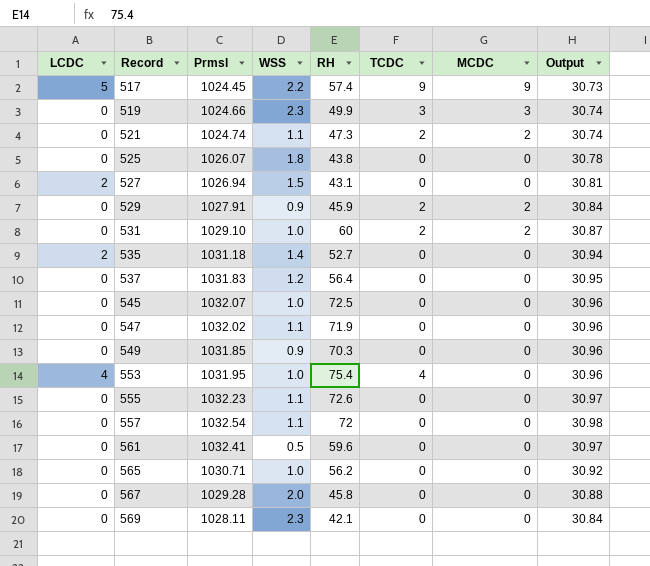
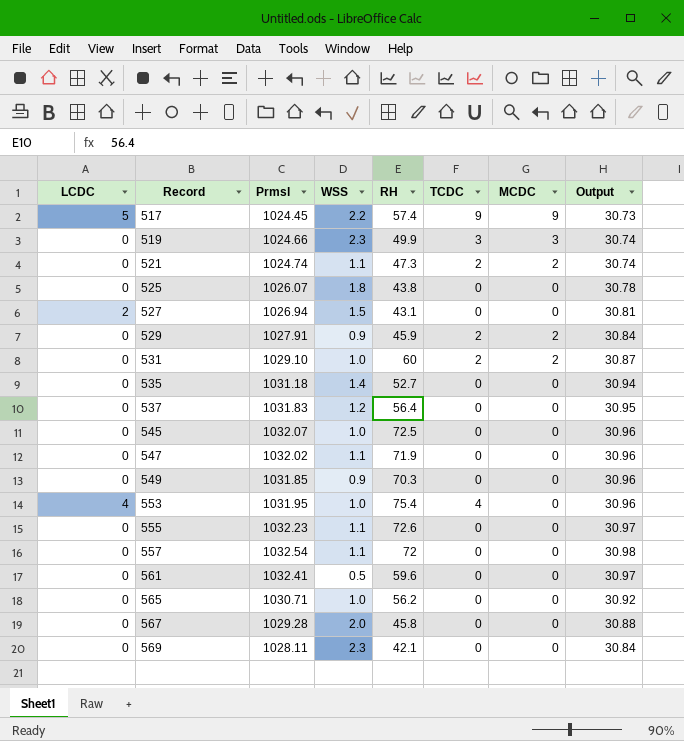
535 | LCDC: 2 -> 0

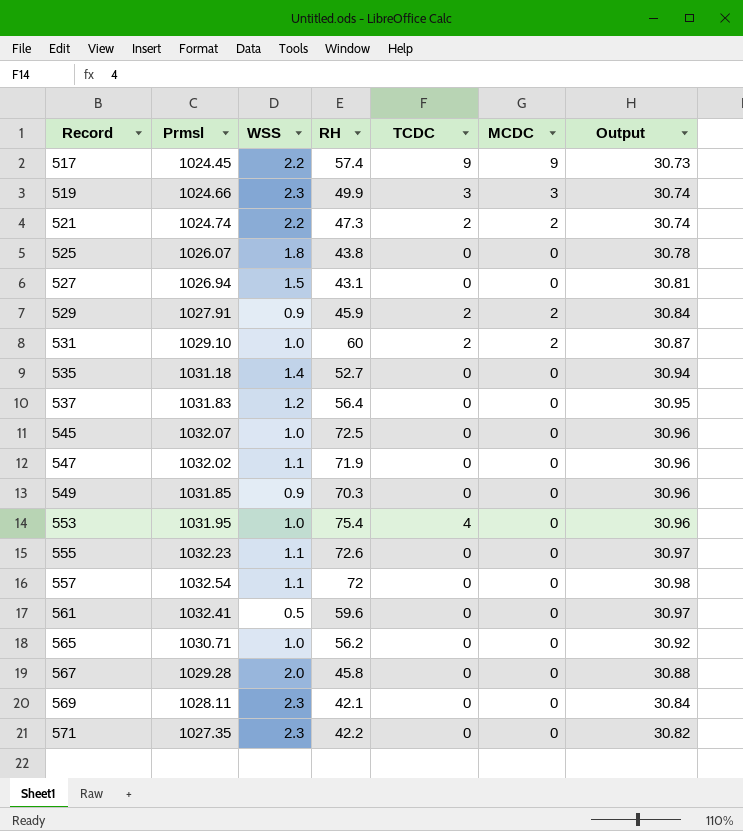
column LCDC | position: 1 -> none
521 | WSS: 1.1 -> 2.2
row 571: none -> 1027.35 | 2.3 | 42.2 | 0 | 0 | 30.82

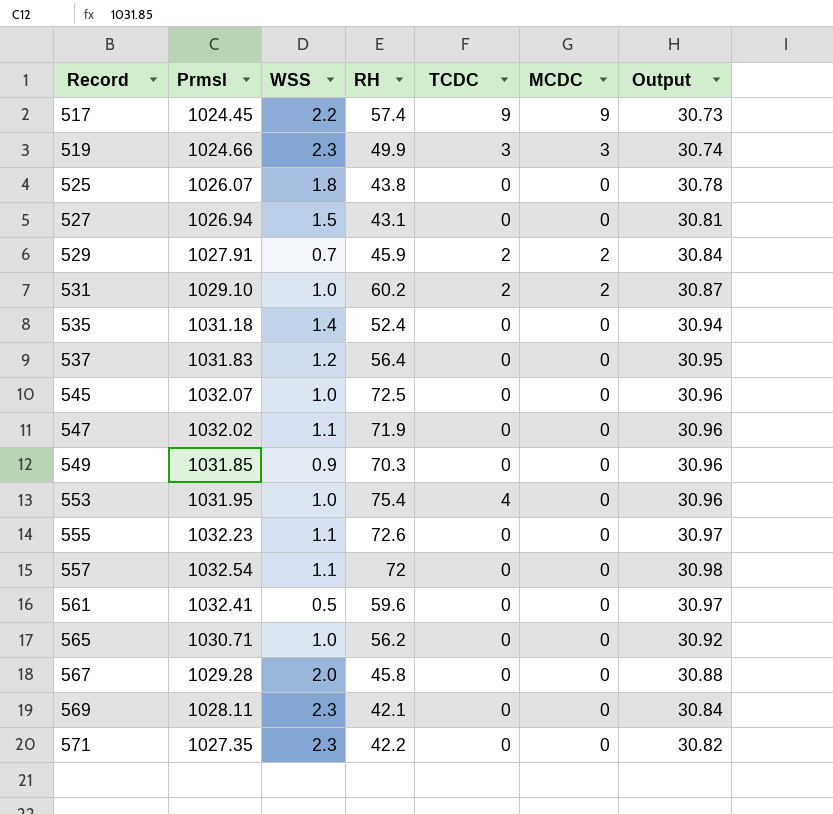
row 521: 1024.74 | 2.2 | 47.3 | 2 | 2 | 30.74 -> none
529 | WSS: 0.9 -> 0.7
531 | RH: 60 -> 60.2
535 | RH: 52.7 -> 52.4

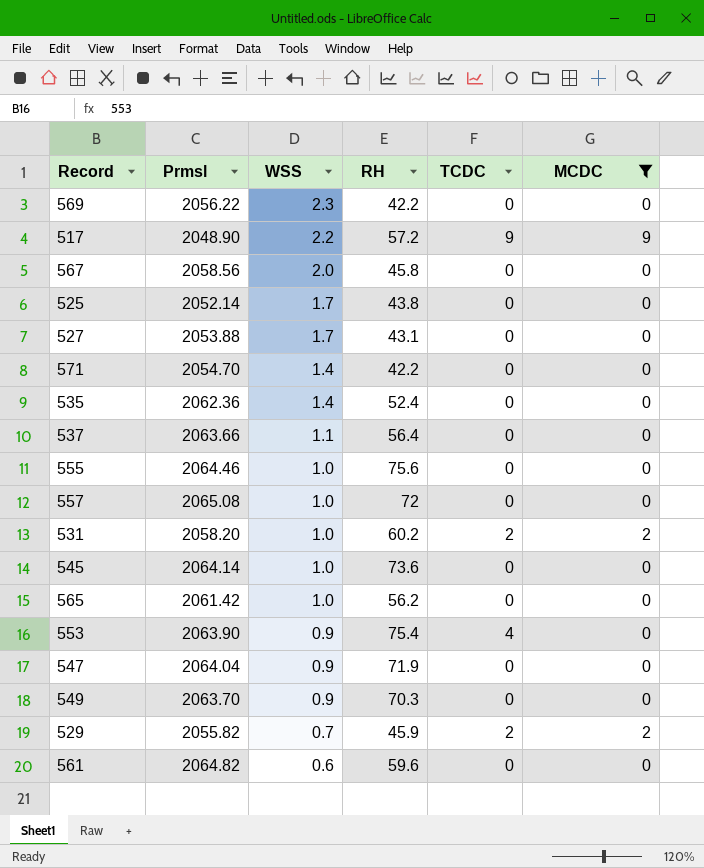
filter: none -> MCDC != 3
row order: Record ascending -> WSS descending
column Output | formula: [Prmsl] * 0.03 -> none
569 | Prmsl: 1028.11 -> 2056.22
569 | RH: 42.1 -> 42.2
517 | Prmsl: 1024.45 -> 2048.90
517 | RH: 57.4 -> 57.2
567 | Prmsl: 1029.28 -> 2058.56
525 | Prmsl: 1026.07 -> 2052.14
525 | WSS: 1.8 -> 1.7
527 | Prmsl: 1026.94 -> 2053.88
527 | WSS: 1.5 -> 1.7
571 | Prmsl: 1027.35 -> 2054.70
571 | WSS: 2.3 -> 1.4
535 | Prmsl: 1031.18 -> 2062.36
537 | Prmsl: 1031.83 -> 2063.66
537 | WSS: 1.2 -> 1.1
555 | Prmsl: 1032.23 -> 2064.46
555 | WSS: 1.1 -> 1.0
555 | RH: 72.6 -> 75.6
557 | Prmsl: 1032.54 -> 2065.08
557 | WSS: 1.1 -> 1.0
531 | Prmsl: 1029.10 -> 2058.20
545 | Prmsl: 1032.07 -> 2064.14
545 | RH: 72.5 -> 73.6
565 | Prmsl: 1030.71 -> 2061.42
553 | Prmsl: 1031.95 -> 2063.90
553 | WSS: 1.0 -> 0.9
547 | Prmsl: 1032.02 -> 2064.04
547 | WSS: 1.1 -> 0.9
549 | Prmsl: 1031.85 -> 2063.70
529 | Prmsl: 1027.91 -> 2055.82
561 | Prmsl: 1032.41 -> 2064.82
561 | WSS: 0.5 -> 0.6

